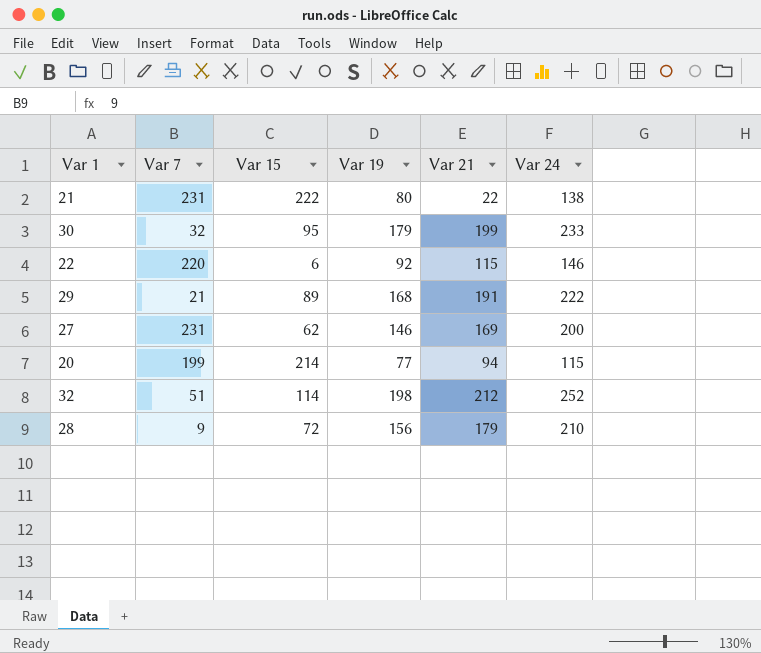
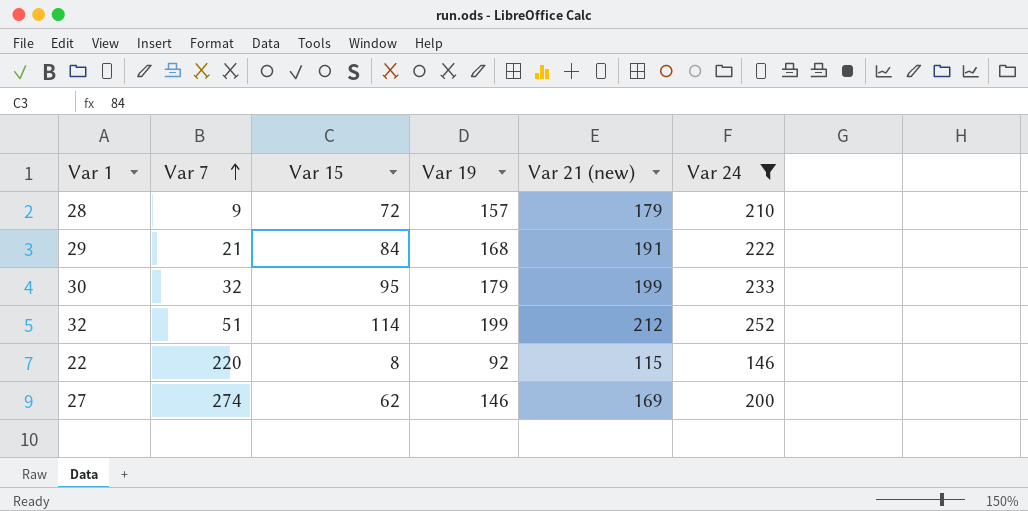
filter: none -> Var 24 >= 146
row order: none -> Var 7 ascending
column name: Var 21 -> Var 21 (new)
28 | Var 19: 156 -> 157
29 | Var 15: 89 -> 84
32 | Var 19: 198 -> 199
22 | Var 15: 6 -> 8
27 | Var 7: 231 -> 274

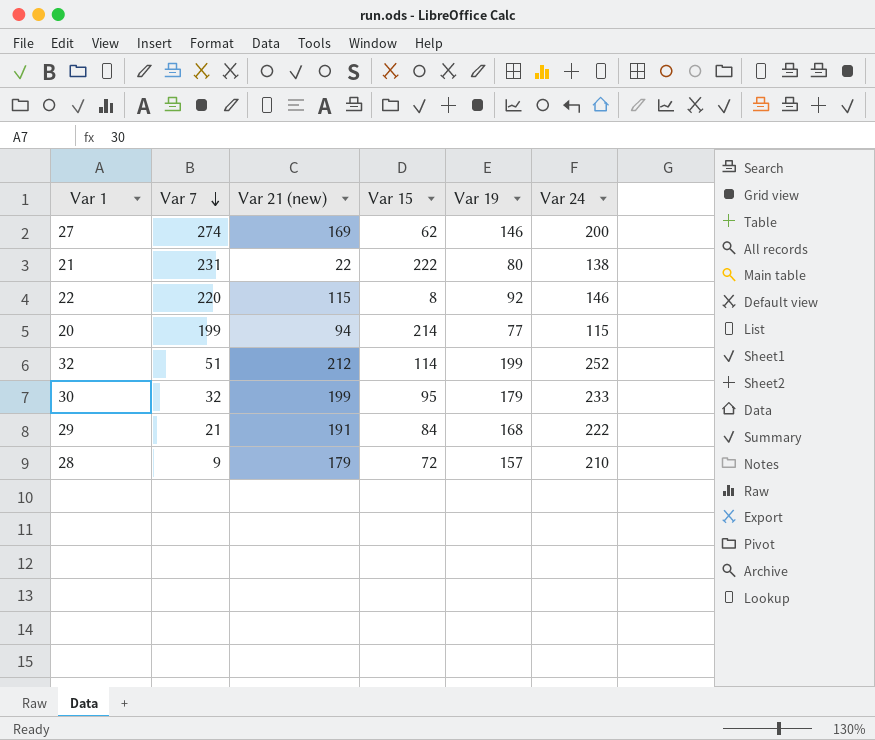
filter: Var 24 >= 146 -> none
row order: Var 7 ascending -> Var 7 descending
column Var 21 (new) | position: 5 -> 3

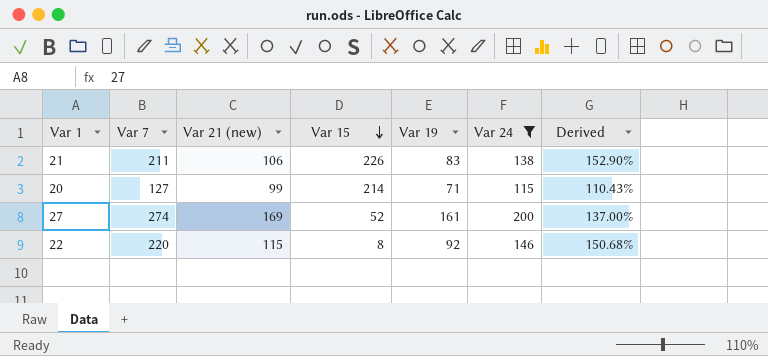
filter: none -> Var 24 <= 200
row order: Var 7 descending -> Var 15 descending
column Derived | formula: none -> [Var 7] / [Var 24]
21 | Var 7: 231 -> 211
21 | Var 21 (new): 22 -> 106
21 | Var 15: 222 -> 226
21 | Var 19: 80 -> 83
20 | Var 7: 199 -> 127
20 | Var 21 (new): 94 -> 99
20 | Var 19: 77 -> 71
27 | Var 15: 62 -> 52
27 | Var 19: 146 -> 161

